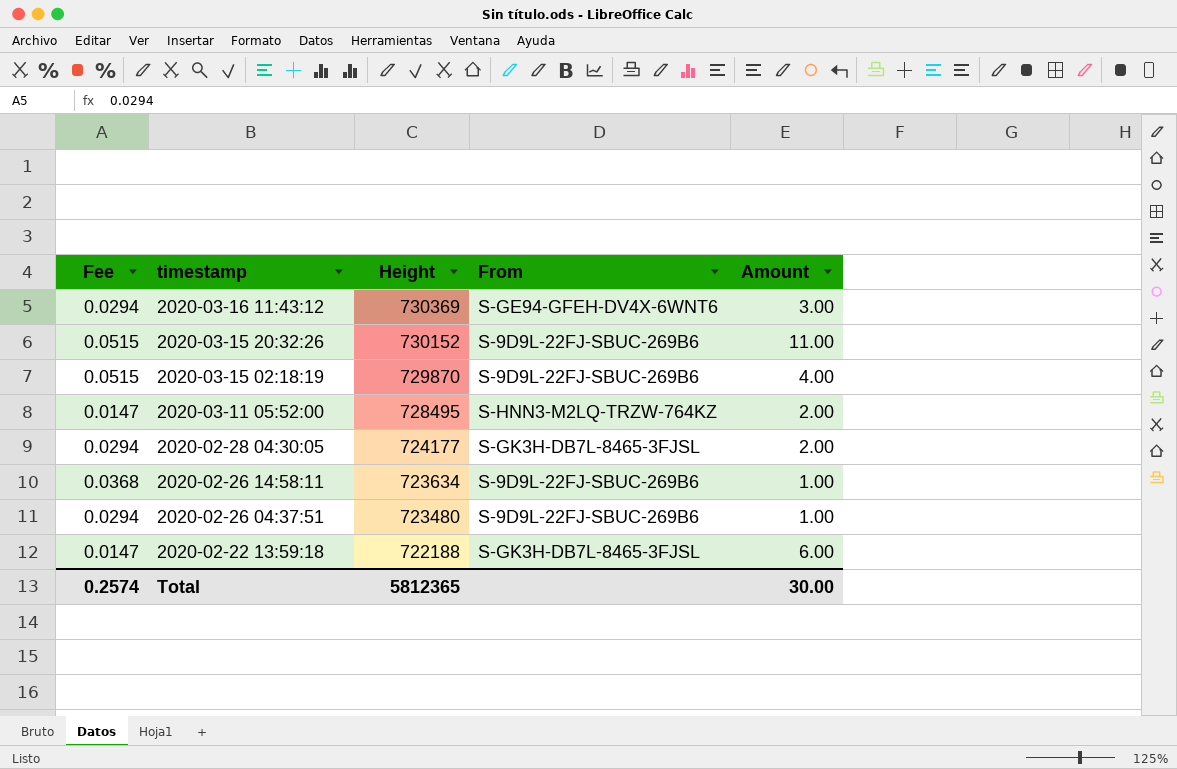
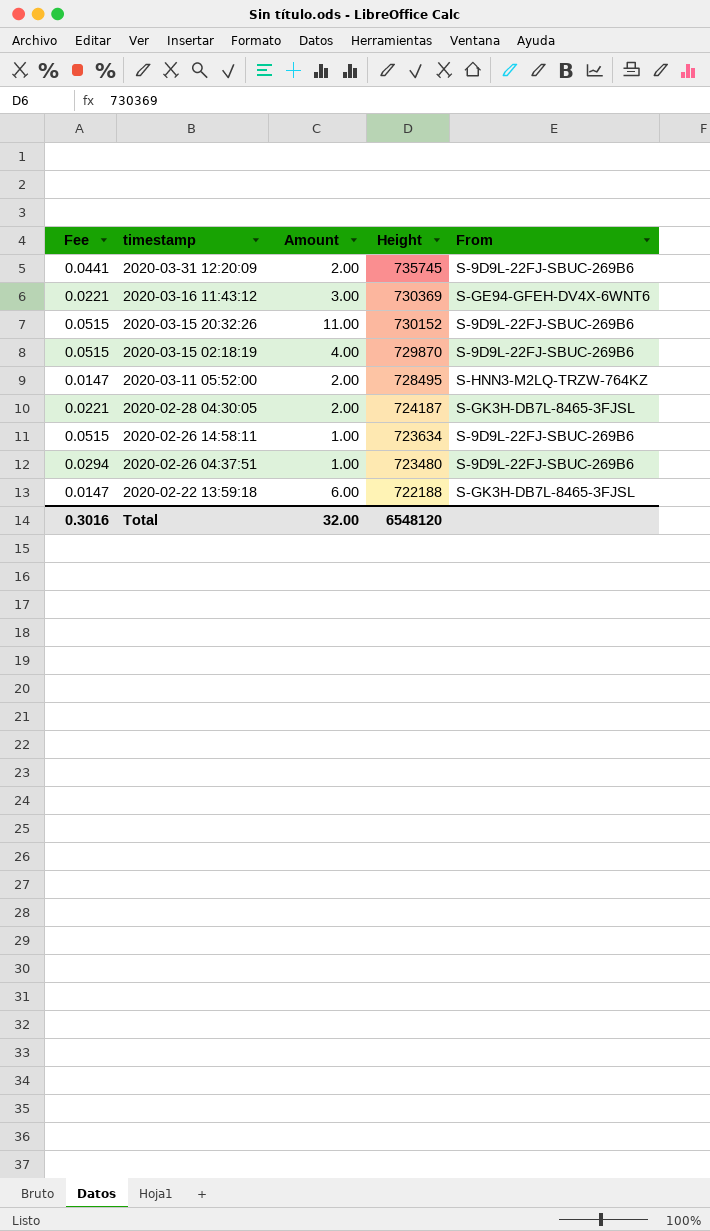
column Amount | position: 5 -> 3
row 2020-03-31 12:20:09: none -> 0.0441 | 2.00 | 735745 | S-9D9L-22FJ-SBUC-269B6
2020-03-16 11:43:12 | Fee: 0.0294 -> 0.0221
2020-02-28 04:30:05 | Fee: 0.0294 -> 0.0221
2020-02-28 04:30:05 | Height: 724177 -> 724187
2020-02-26 14:58:11 | Fee: 0.0368 -> 0.0515
Total | Fee: 0.2574 -> 0.3016
Total | Amount: 30.00 -> 32.00
Total | Height: 5812365 -> 6548120

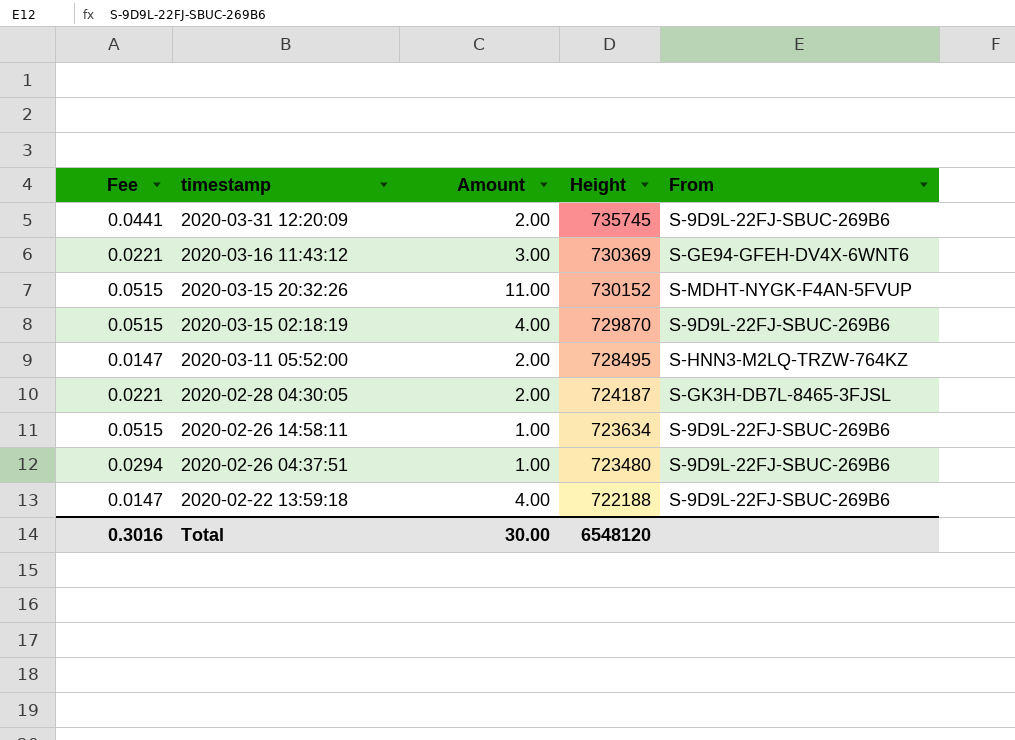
2020-03-15 20:32:26 | From: S-9D9L-22FJ-SBUC-269B6 -> S-MDHT-NYGK-F4AN-5FVUP
2020-02-22 13:59:18 | Amount: 6.00 -> 4.00
2020-02-22 13:59:18 | From: S-GK3H-DB7L-8465-3FJSL -> S-9D9L-22FJ-SBUC-269B6
Total | Amount: 32.00 -> 30.00

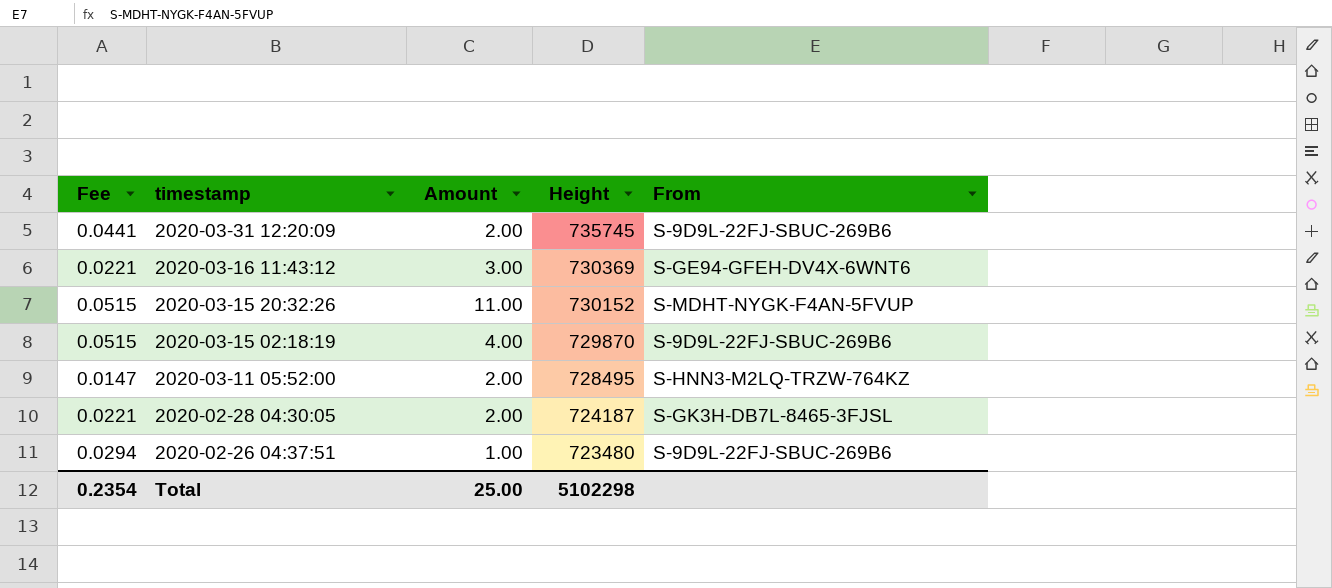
row 2020-02-26 14:58:11: 0.0515 | 1.00 | 723634 | S-9D9L-22FJ-SBUC-269B6 -> none
row 2020-02-22 13:59:18: 0.0147 | 4.00 | 722188 | S-9D9L-22FJ-SBUC-269B6 -> none
Total | Fee: 0.3016 -> 0.2354
Total | Amount: 30.00 -> 25.00
Total | Height: 6548120 -> 5102298

